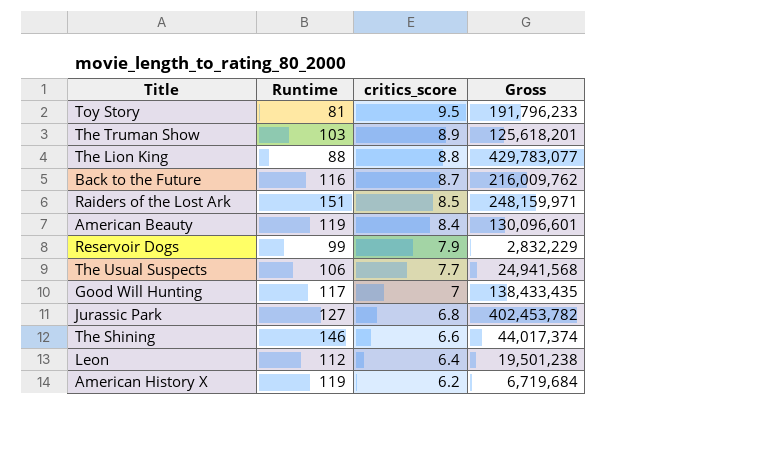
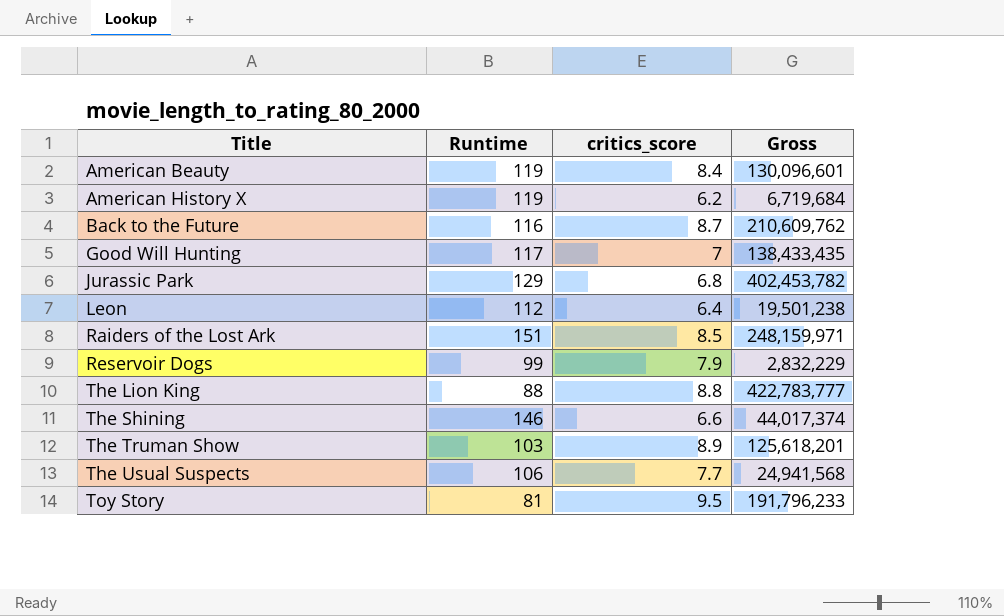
row order: critics_score descending -> Title ascending
Back to the Future | Gross: 216,009,762 -> 210,609,762
Jurassic Park | Runtime: 127 -> 129
The Lion King | Gross: 429,783,077 -> 422,783,777

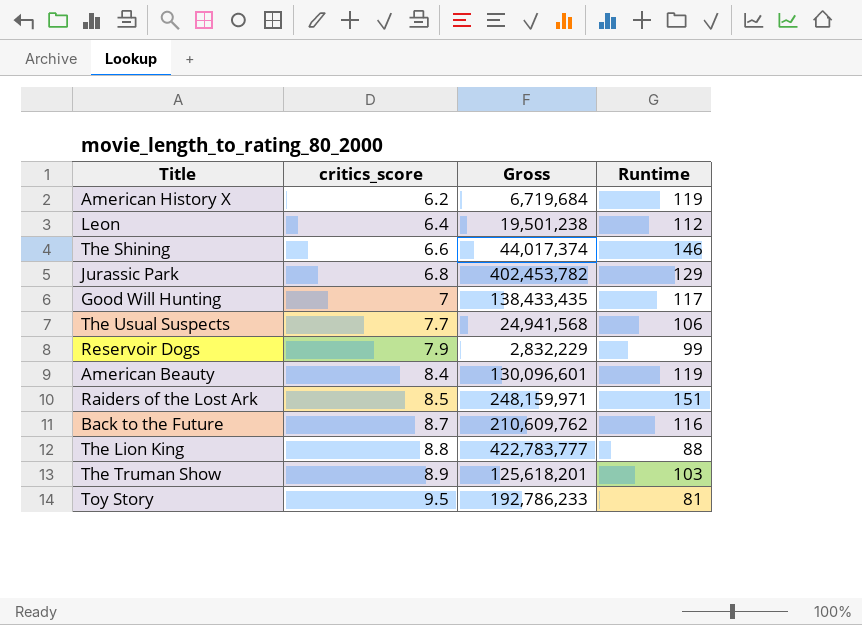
row order: Title ascending -> critics_score ascending
column Runtime | position: 2 -> 4
Toy Story | Gross: 191,796,233 -> 192,786,233

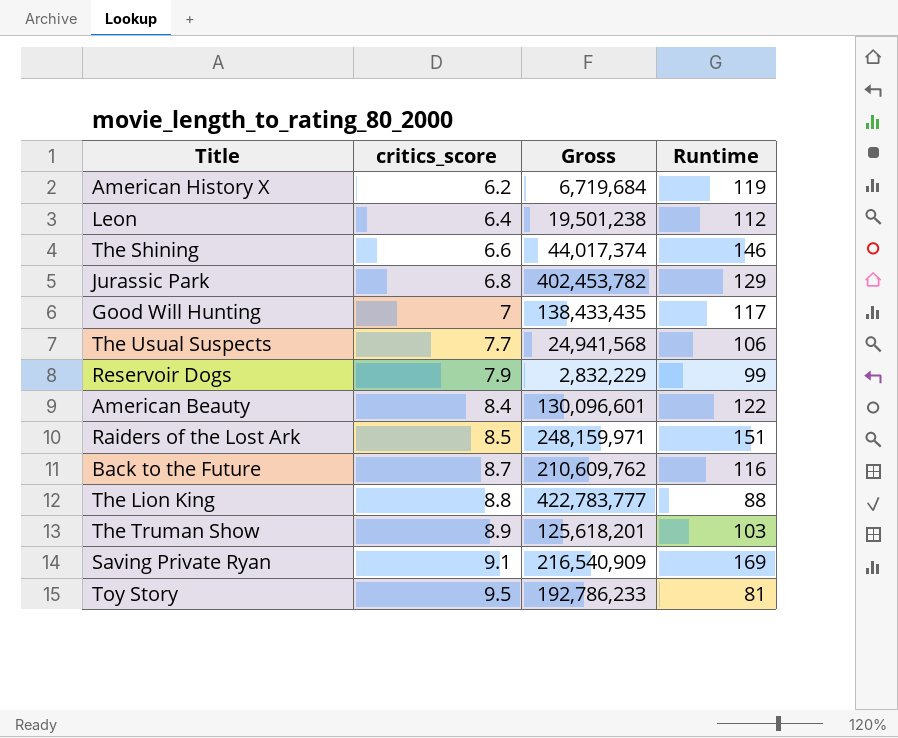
American Beauty | Runtime: 119 -> 122
row Saving Private Ryan: none -> 9.1 | 216,540,909 | 169

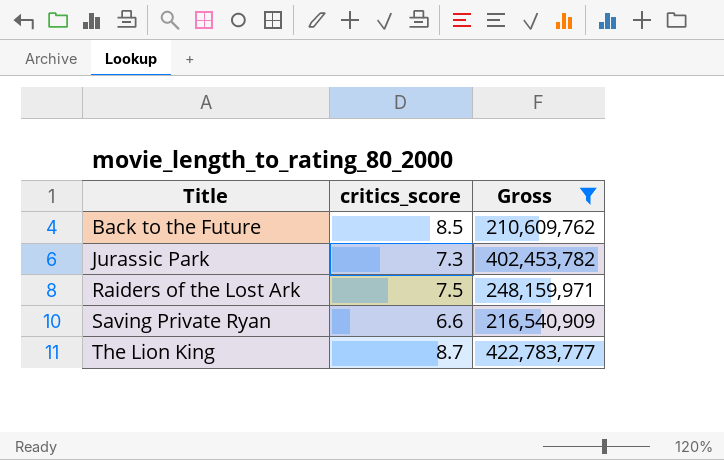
filter: none -> Gross >= 210,609,762
row order: critics_score ascending -> Title ascending
column Runtime | position: 4 -> none
Back to the Future | critics_score: 8.7 -> 8.5
Jurassic Park | critics_score: 6.8 -> 7.3
Raiders of the Lost Ark | critics_score: 8.5 -> 7.5
Saving Private Ryan | critics_score: 9.1 -> 6.6
The Lion King | critics_score: 8.8 -> 8.7

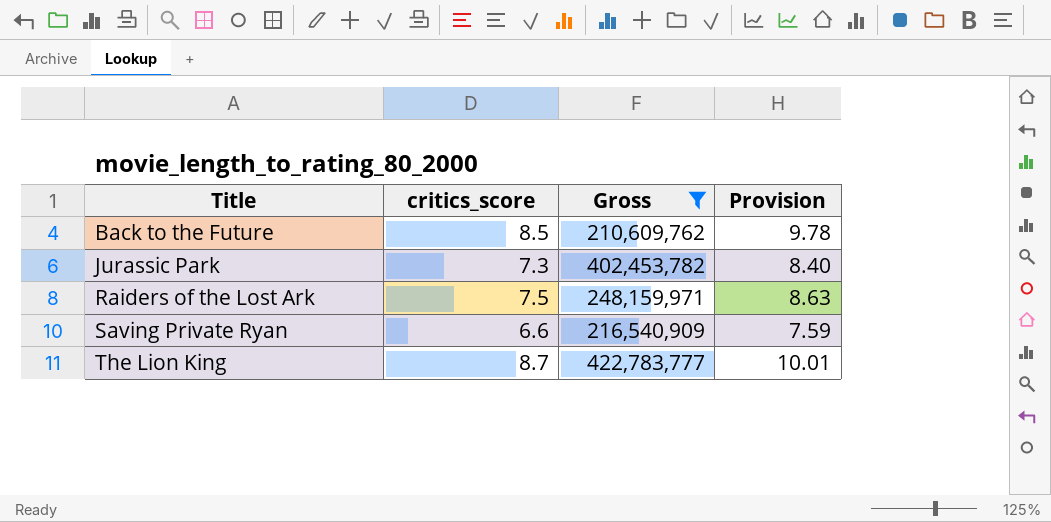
column Provision | formula: none -> [critics_score] * 1.15

